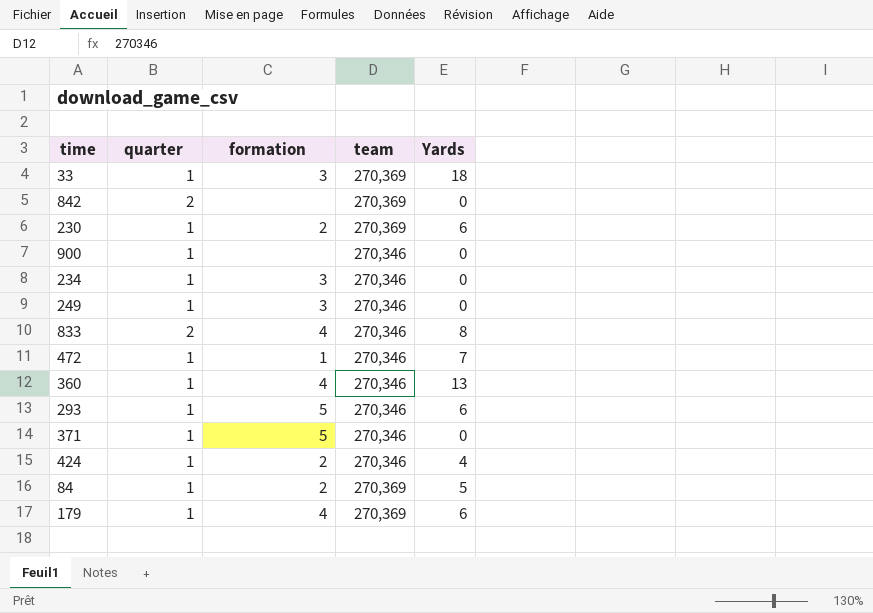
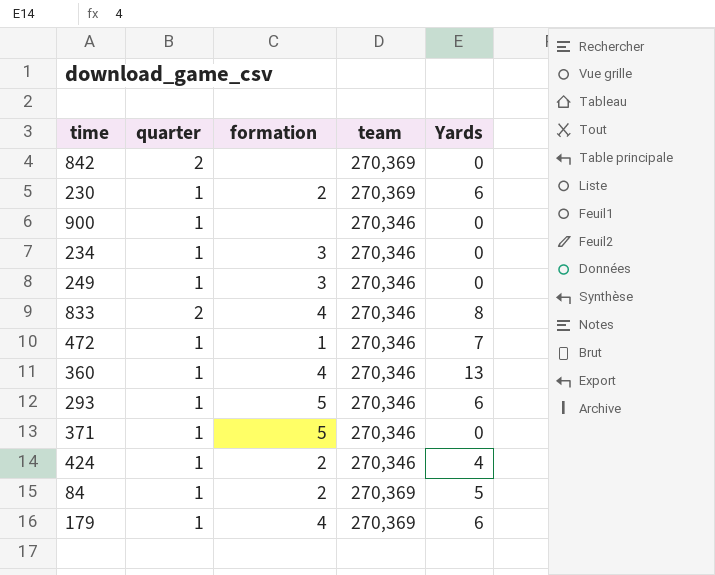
row 33: 1 | 3 | 270,369 | 18 -> none

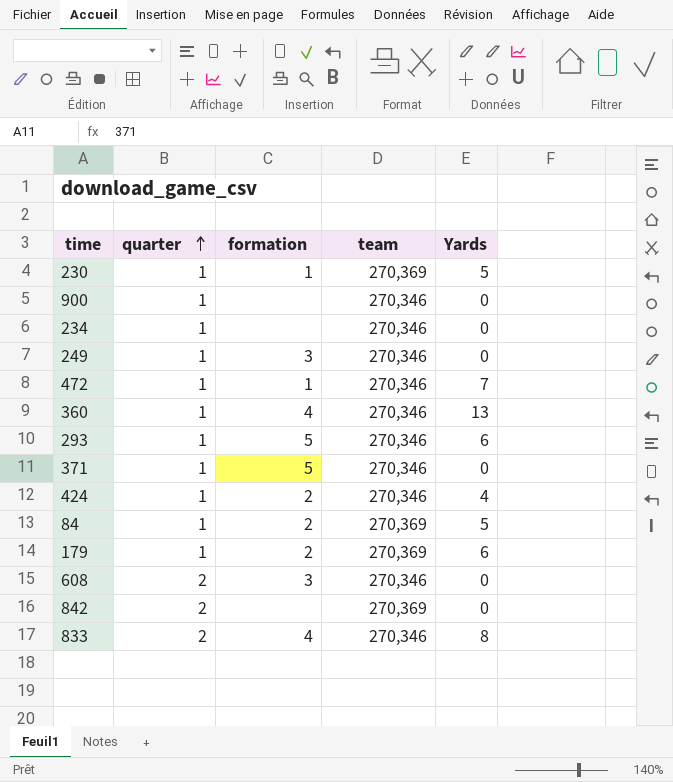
row order: none -> quarter ascending
230 | formation: 2 -> 1
230 | Yards: 6 -> 5
234 | formation: 3 -> none
179 | formation: 4 -> 2
row 608: none -> 2 | 3 | 270,346 | 0

